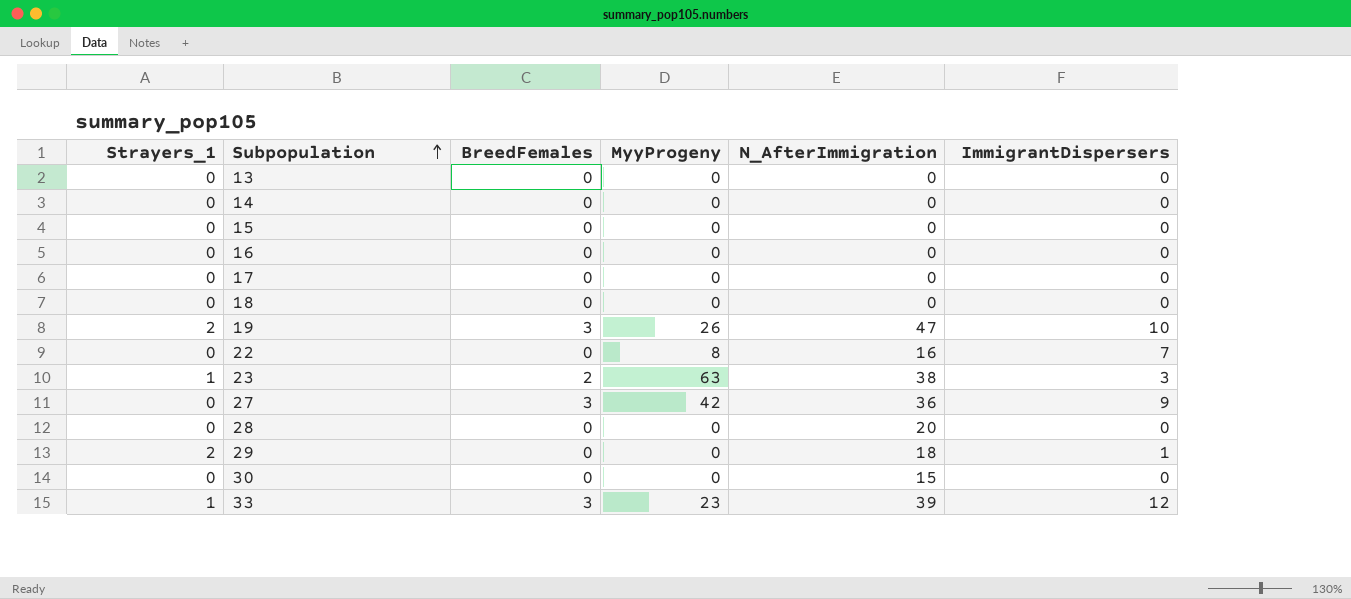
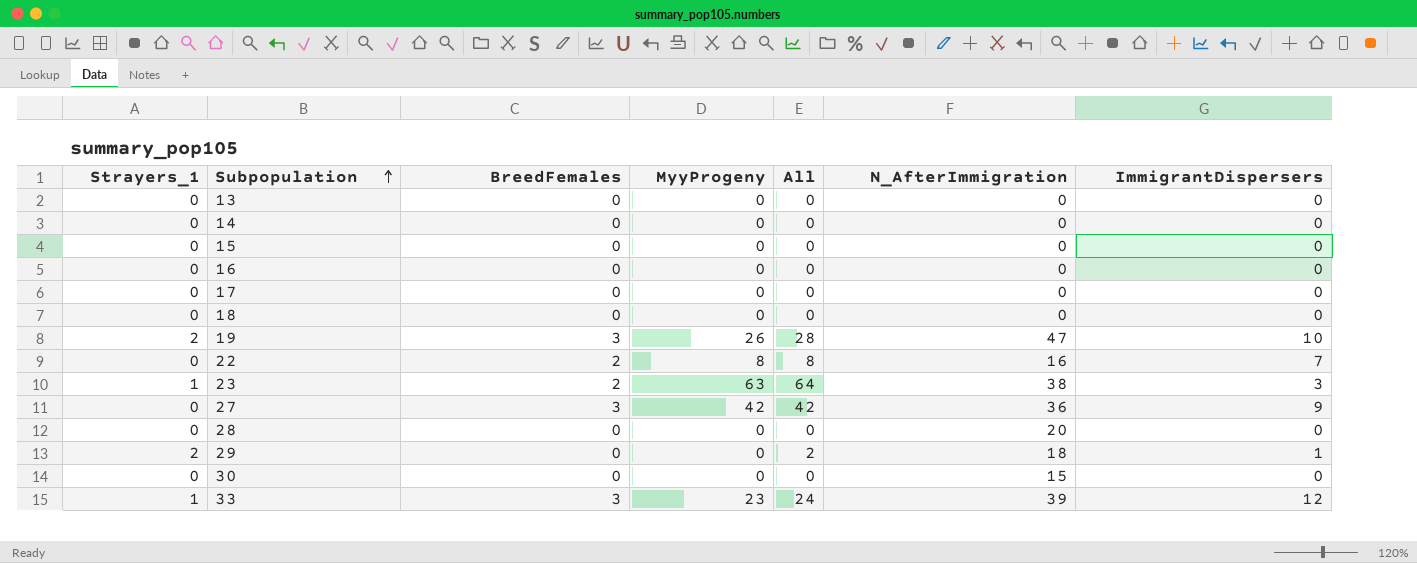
column All | formula: none -> [Strayers_1] + [MyyProgeny]
22 | BreedFemales: 0 -> 2

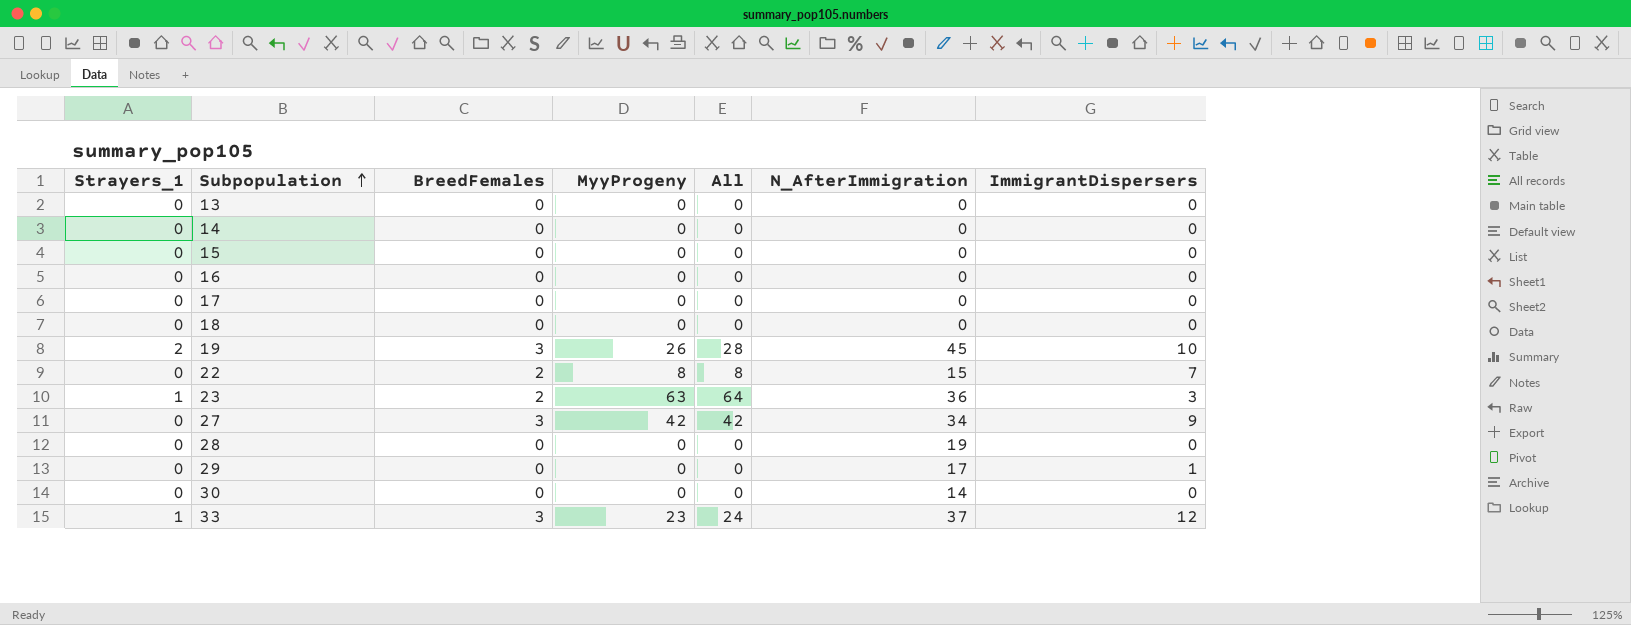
19 | N_AfterImmigration: 47 -> 45
22 | N_AfterImmigration: 16 -> 15
23 | N_AfterImmigration: 38 -> 36
27 | N_AfterImmigration: 36 -> 34
28 | N_AfterImmigration: 20 -> 19
29 | Strayers_1: 2 -> 0
29 | All: 2 -> 0
29 | N_AfterImmigration: 18 -> 17
30 | N_AfterImmigration: 15 -> 14
33 | N_AfterImmigration: 39 -> 37

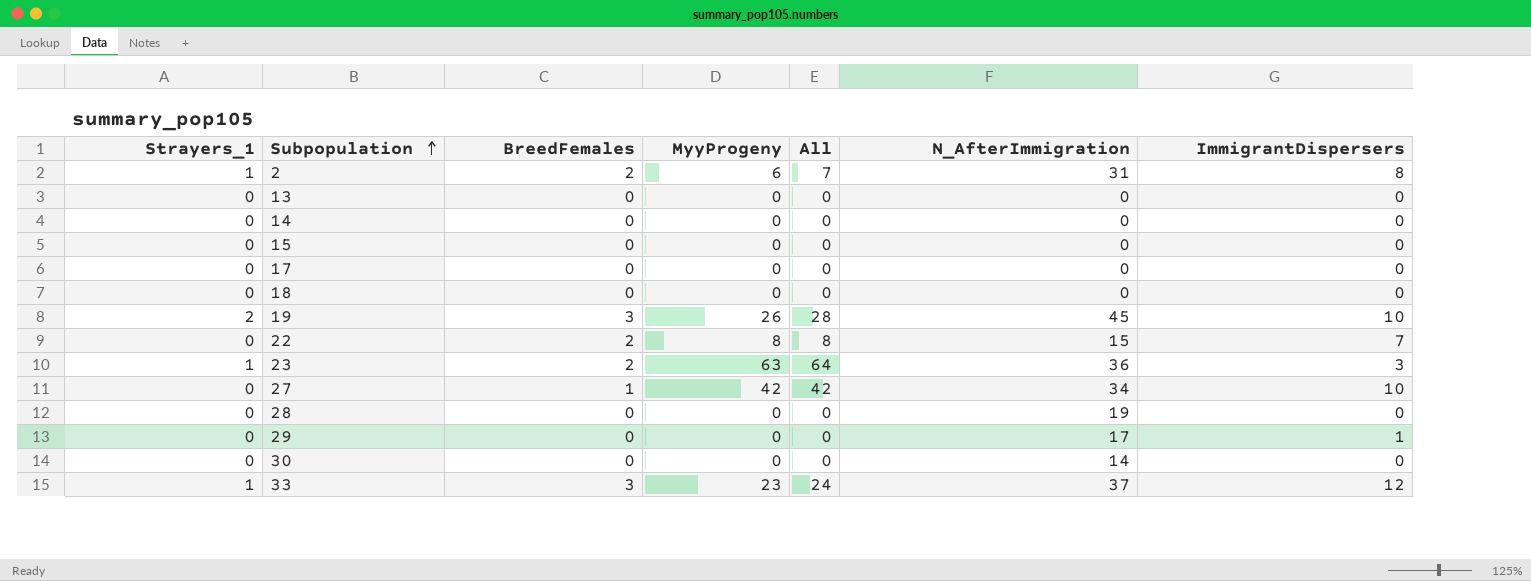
row 16: 0 | 0 | 0 | 0 | 0 | 0 -> none
row 2: none -> 1 | 2 | 6 | 7 | 31 | 8
27 | BreedFemales: 3 -> 1
27 | ImmigrantDispersers: 9 -> 10

